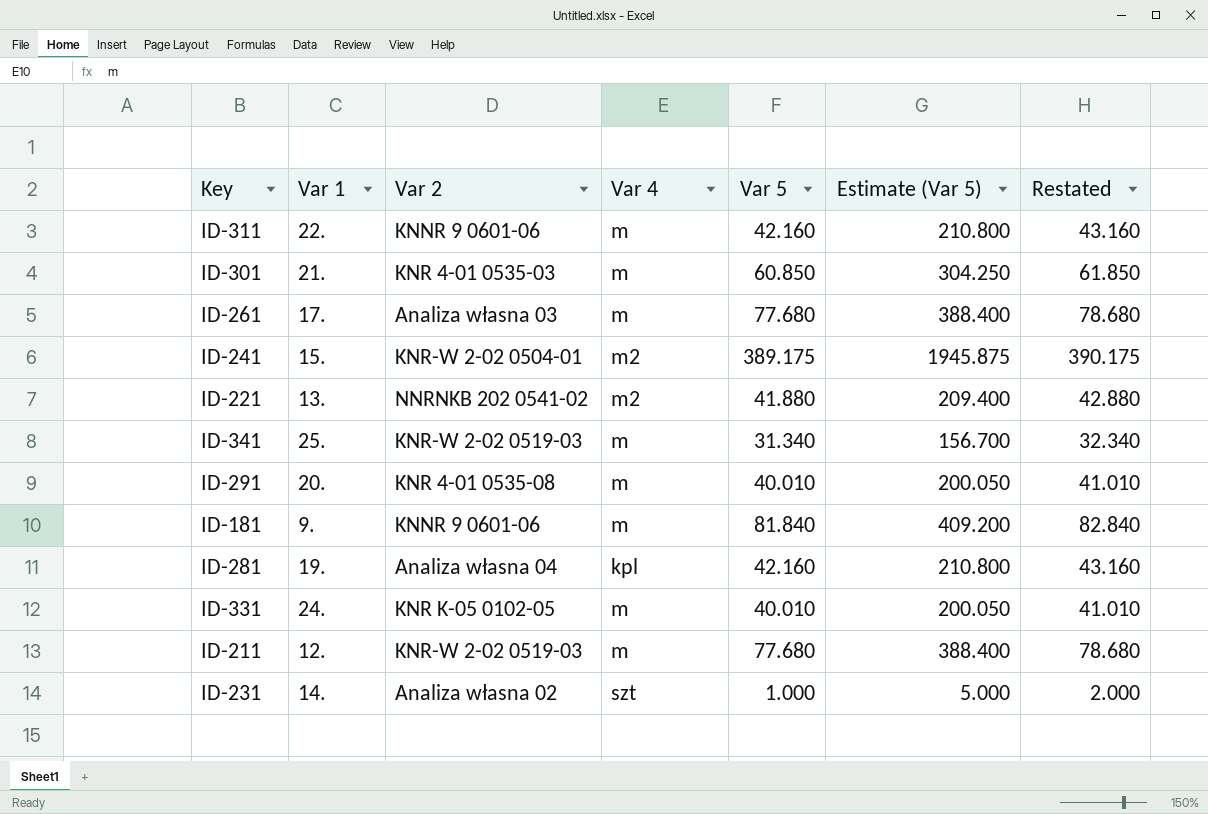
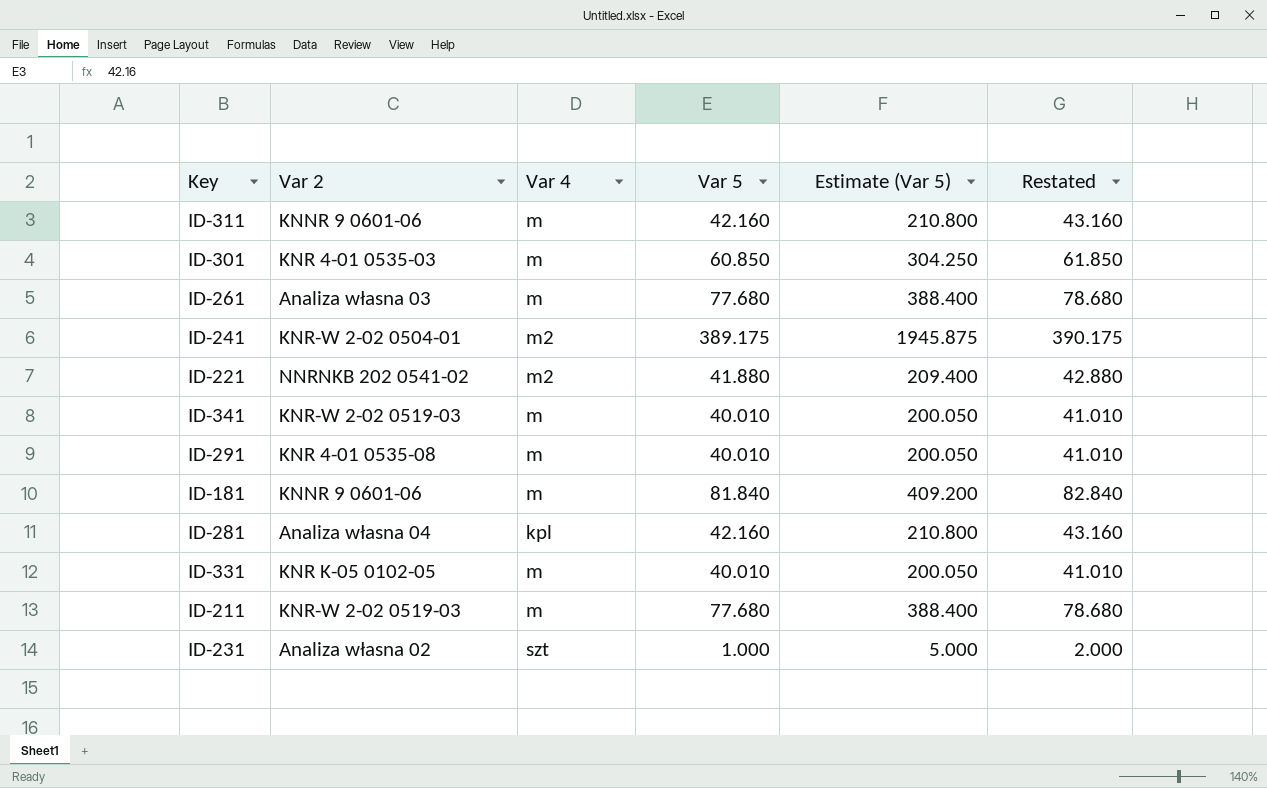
column Var 1 | position: 2 -> none
ID-341 | Var 5: 31.340 -> 40.010
ID-341 | Estimate (Var 5): 156.700 -> 200.050
ID-341 | Restated: 32.340 -> 41.010

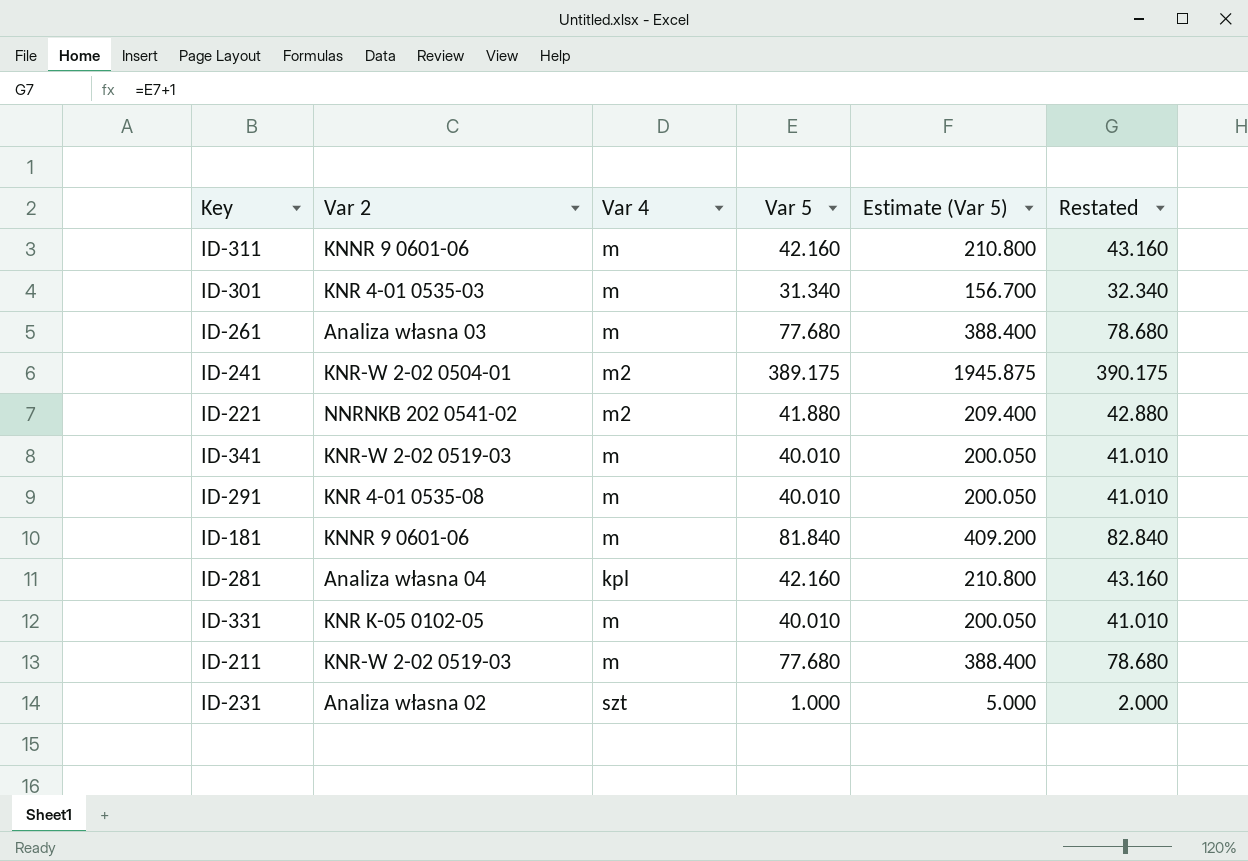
ID-301 | Var 5: 60.850 -> 31.340
ID-301 | Estimate (Var 5): 304.250 -> 156.700
ID-301 | Restated: 61.850 -> 32.340

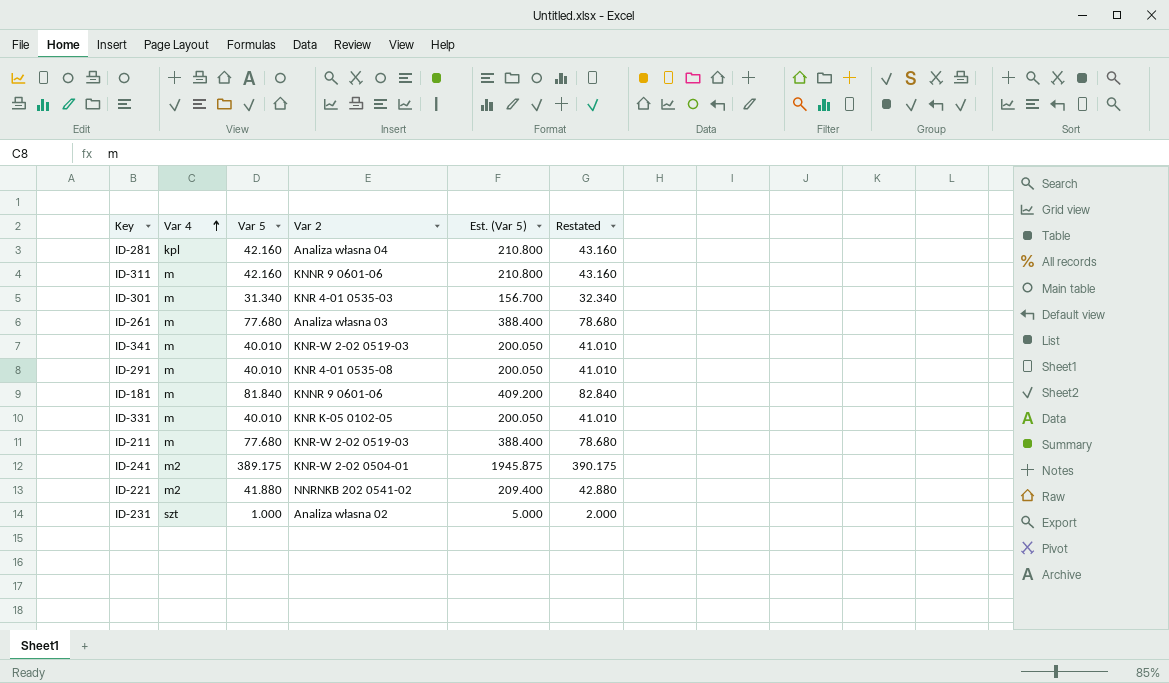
row order: none -> Var 4 ascending
column Var 2 | position: 2 -> 4
column name: Estimate (Var 5) -> Est. (Var 5)

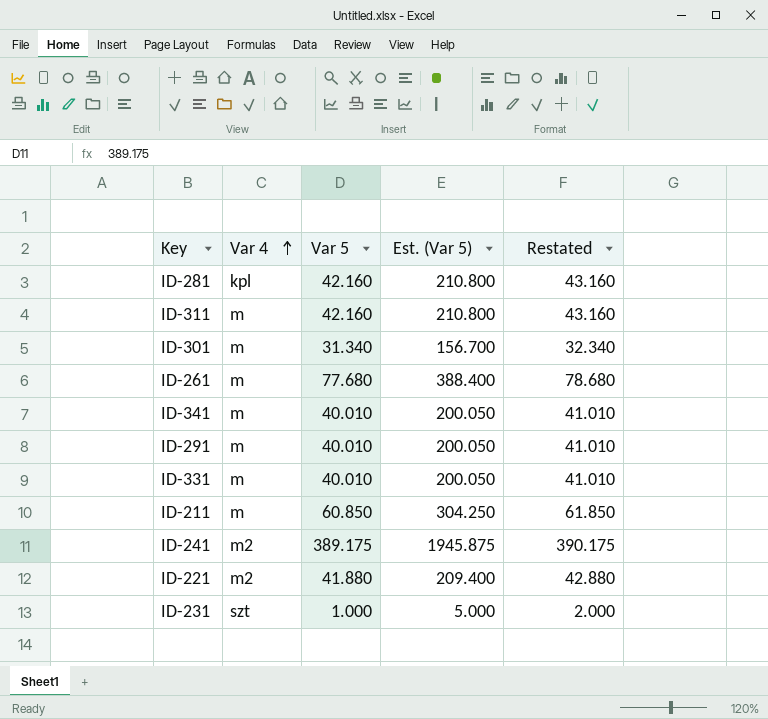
column Var 2 | position: 4 -> none
row ID-181: m | 81.840 | KNNR 9 0601-06 | 409.200 | 82.840 -> none
ID-211 | Var 5: 77.680 -> 60.850
ID-211 | Est. (Var 5): 388.400 -> 304.250
ID-211 | Restated: 78.680 -> 61.850

